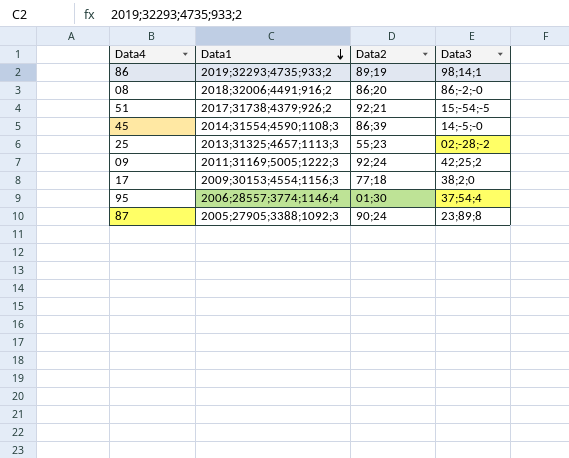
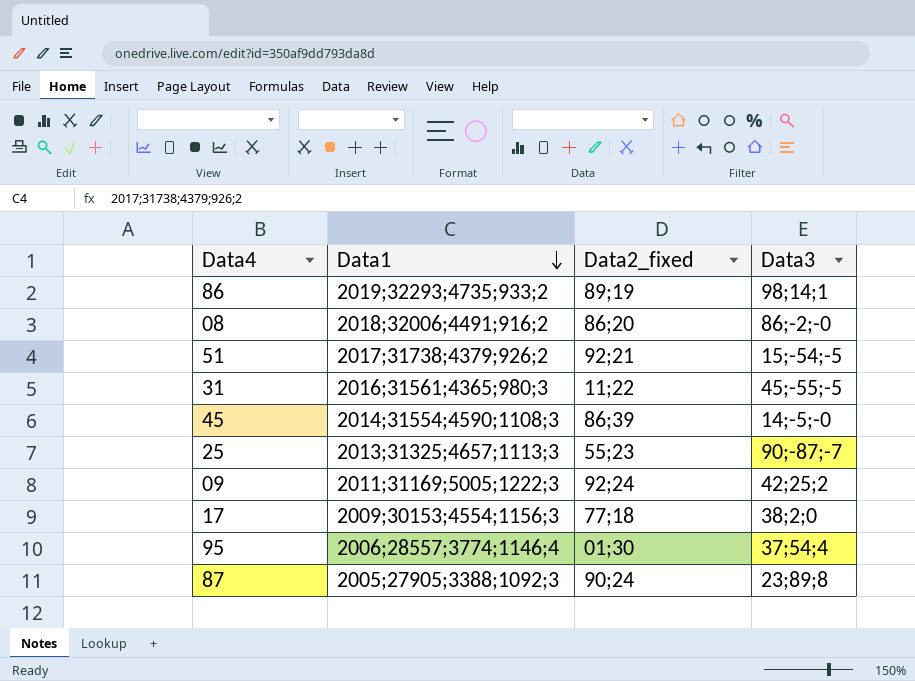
column name: Data2 -> Data2_fixed
row 31: none -> 2016;31561;4365;980;3 | 11;22 | 45;-55;-5
25 | Data3: 02;-28;-2 -> 90;-87;-7

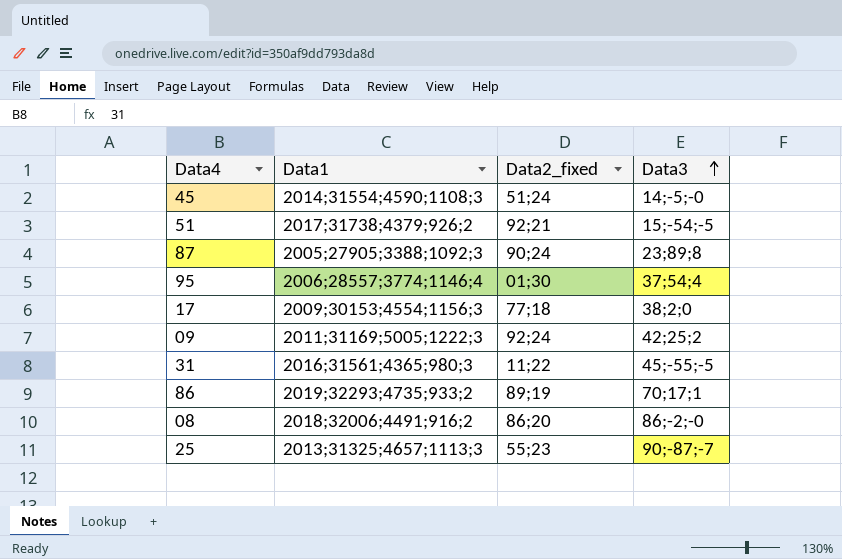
row order: Data1 descending -> Data3 ascending
45 | Data2_fixed: 86;39 -> 51;24
86 | Data3: 98;14;1 -> 70;17;1

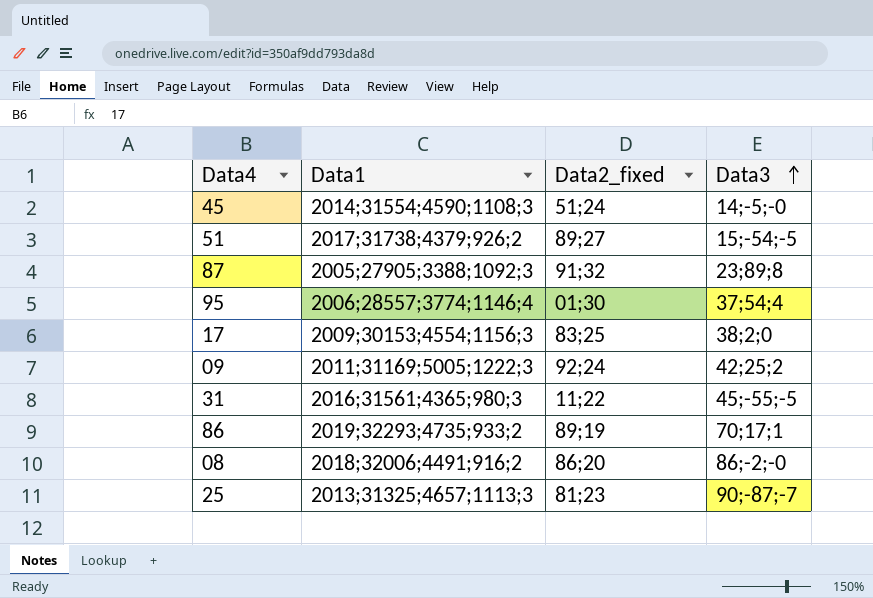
51 | Data2_fixed: 92;21 -> 89;27
87 | Data2_fixed: 90;24 -> 91;32
17 | Data2_fixed: 77;18 -> 83;25
25 | Data2_fixed: 55;23 -> 81;23

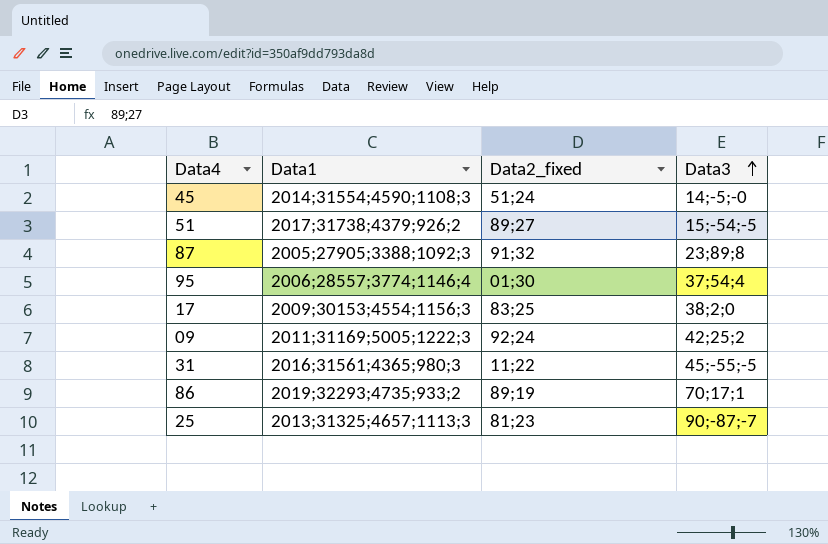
row 08: 2018;32006;4491;916;2 | 86;20 | 86;-2;-0 -> none

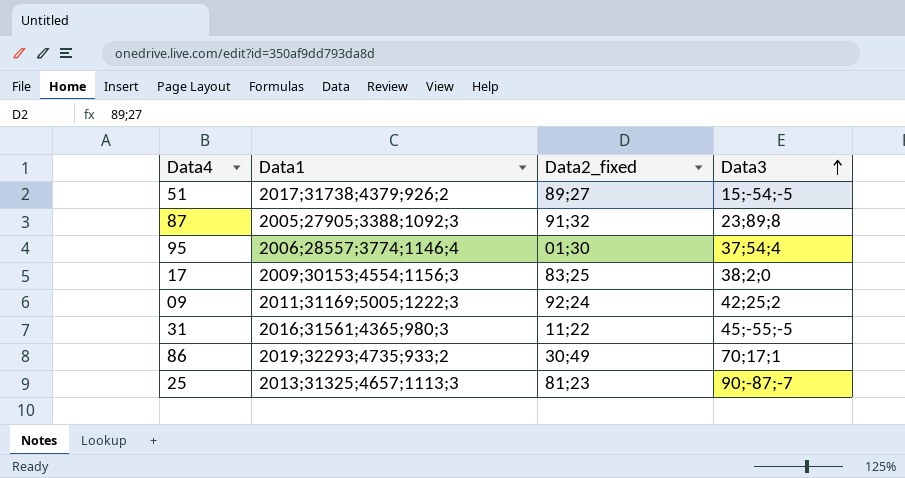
row 45: 2014;31554;4590;1108;3 | 51;24 | 14;-5;-0 -> none
86 | Data2_fixed: 89;19 -> 30;49

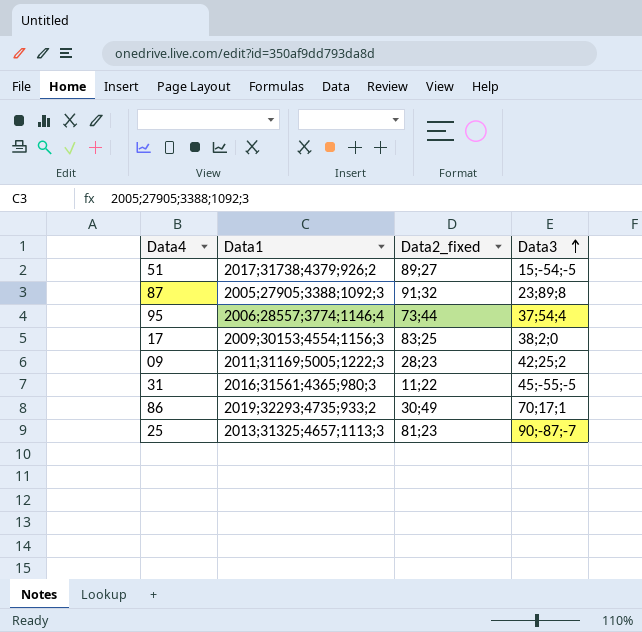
95 | Data2_fixed: 01;30 -> 73;44
09 | Data2_fixed: 92;24 -> 28;23

